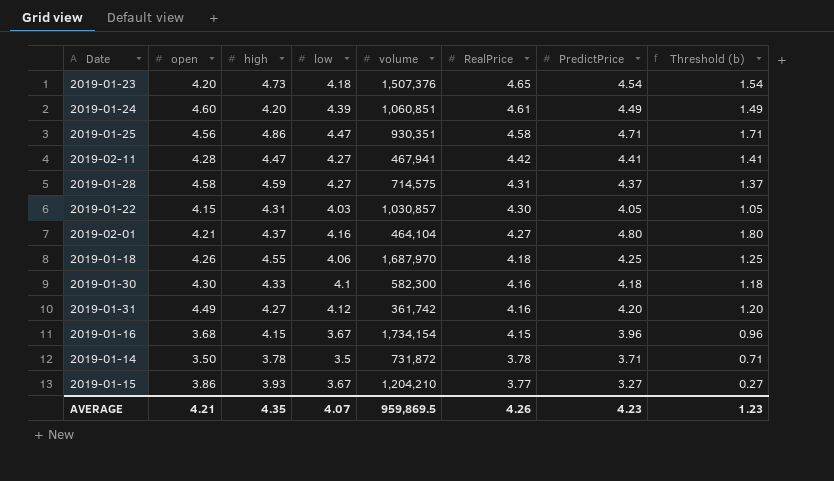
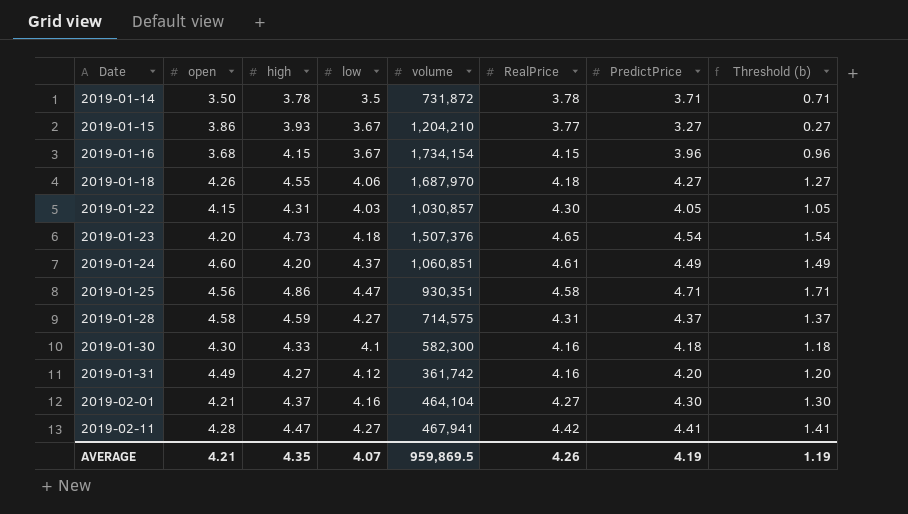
row order: RealPrice descending -> Date ascending
2019-01-18 | PredictPrice: 4.25 -> 4.27
2019-01-18 | Threshold (b): 1.25 -> 1.27
2019-01-24 | low: 4.39 -> 4.37
2019-02-01 | PredictPrice: 4.80 -> 4.30
2019-02-01 | Threshold (b): 1.80 -> 1.30
AVERAGE | PredictPrice: 4.23 -> 4.19
AVERAGE | Threshold (b): 1.23 -> 1.19

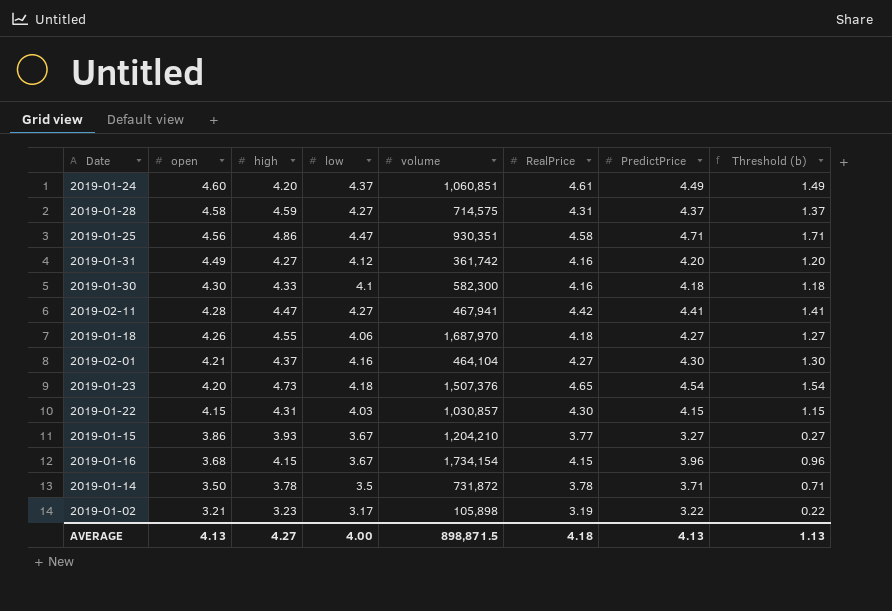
row order: Date ascending -> open descending
2019-01-22 | PredictPrice: 4.05 -> 4.15
2019-01-22 | Threshold (b): 1.05 -> 1.15
row 2019-01-02: none -> 3.21 | 3.23 | 3.17 | 105,898 | 3.19 | 3.22 | 0.22
AVERAGE | open: 4.21 -> 4.13
AVERAGE | high: 4.35 -> 4.27
AVERAGE | low: 4.07 -> 4.00
AVERAGE | volume: 959,869.5 -> 898,871.5
AVERAGE | RealPrice: 4.26 -> 4.18
AVERAGE | PredictPrice: 4.19 -> 4.13
AVERAGE | Threshold (b): 1.19 -> 1.13

